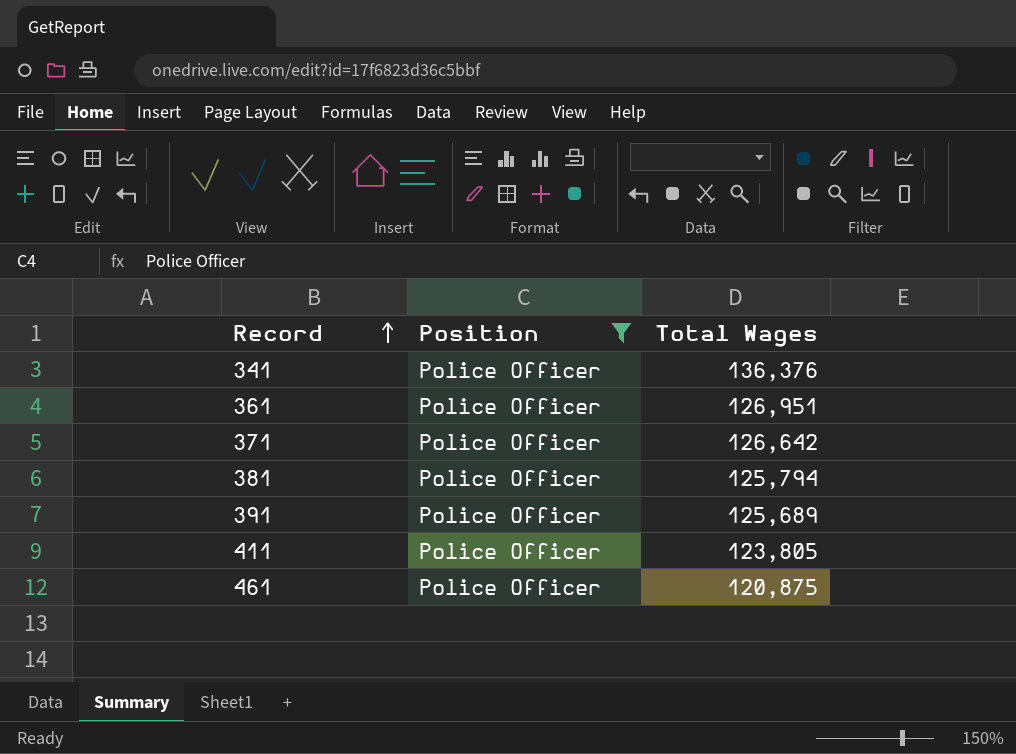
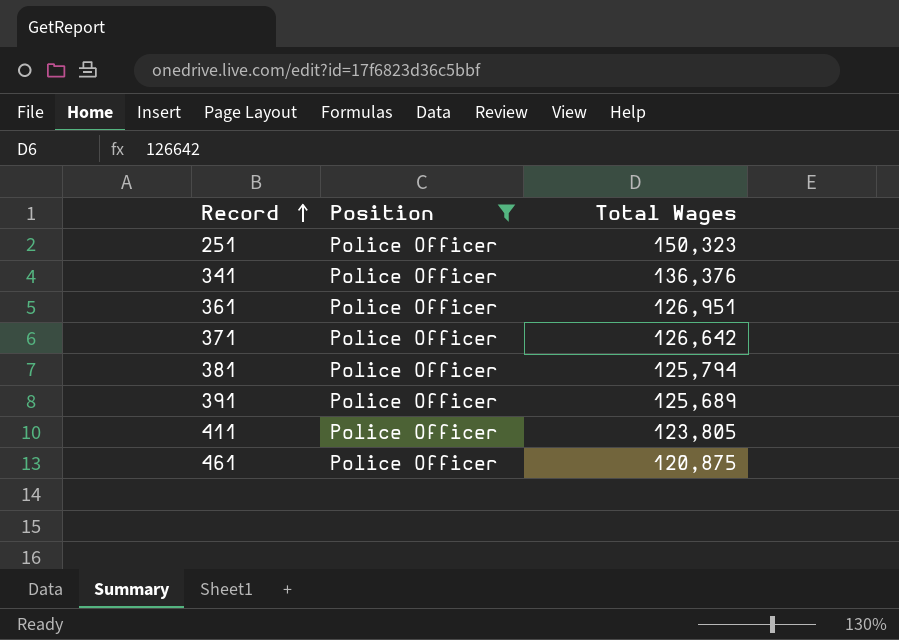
row 251: none -> Police Officer | 150,323

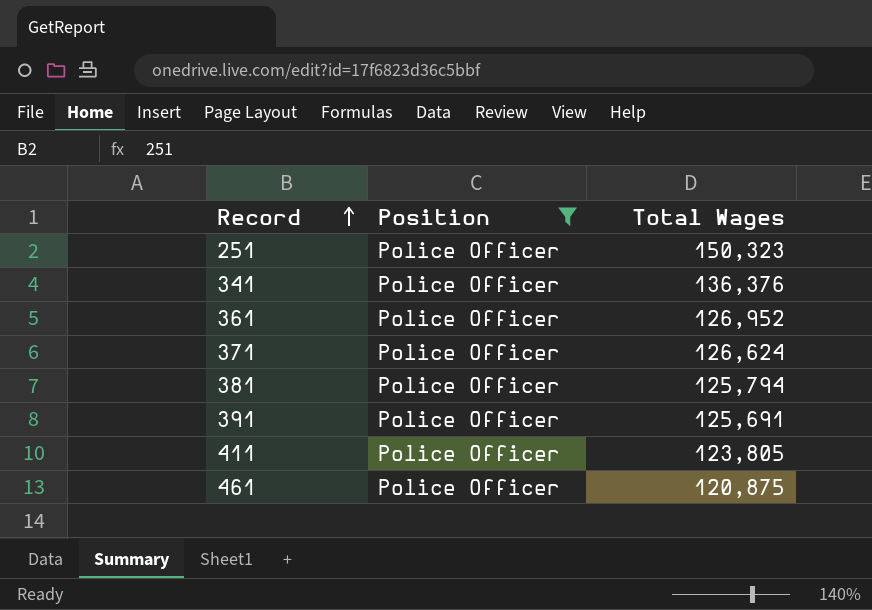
361 | Total Wages: 126,951 -> 126,952
371 | Total Wages: 126,642 -> 126,624
391 | Total Wages: 125,689 -> 125,691

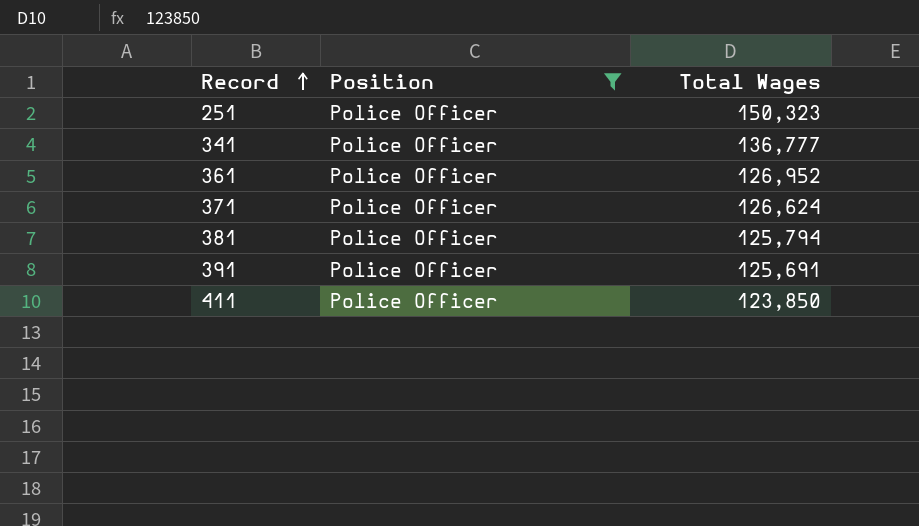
row 461: Police Officer | 120,875 -> none
341 | Total Wages: 136,376 -> 136,777
411 | Total Wages: 123,805 -> 123,850

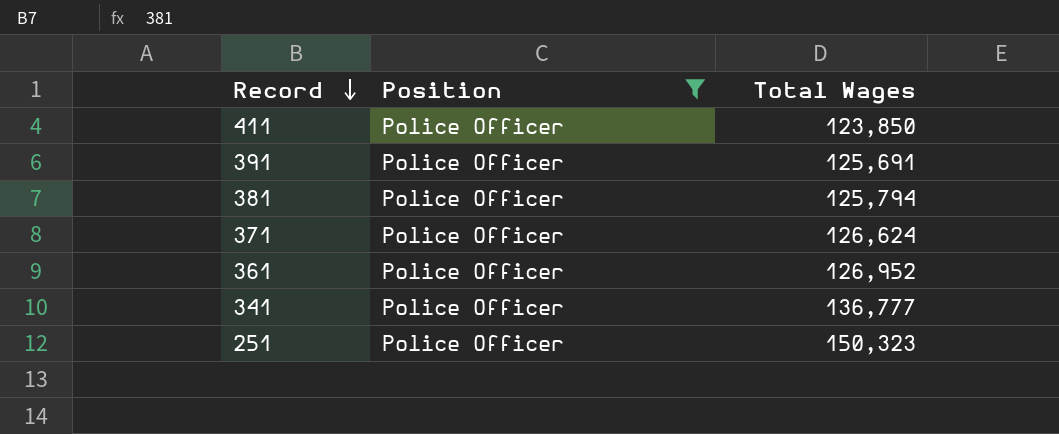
row order: Record ascending -> Record descending

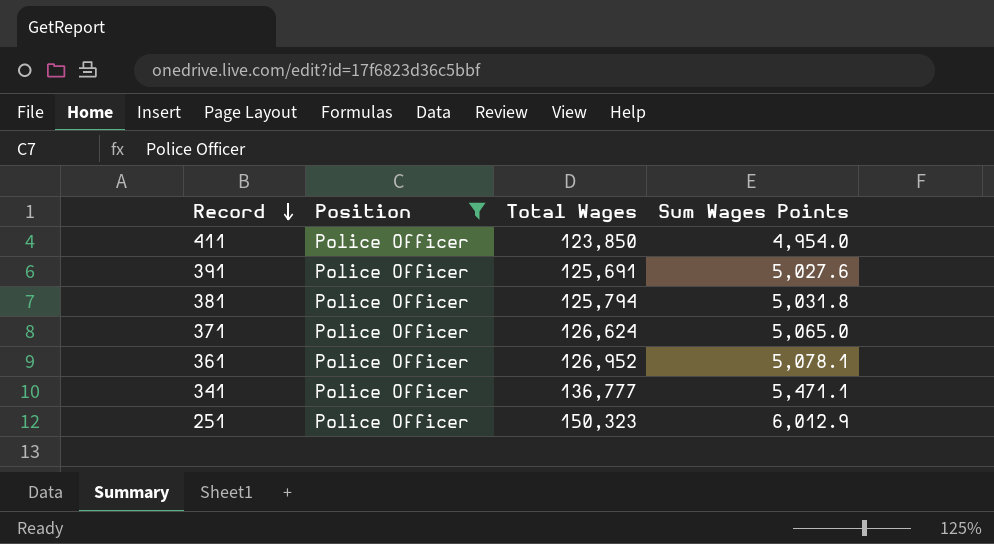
column Sum Wages Points | formula: none -> [Total Wages] * 0.04

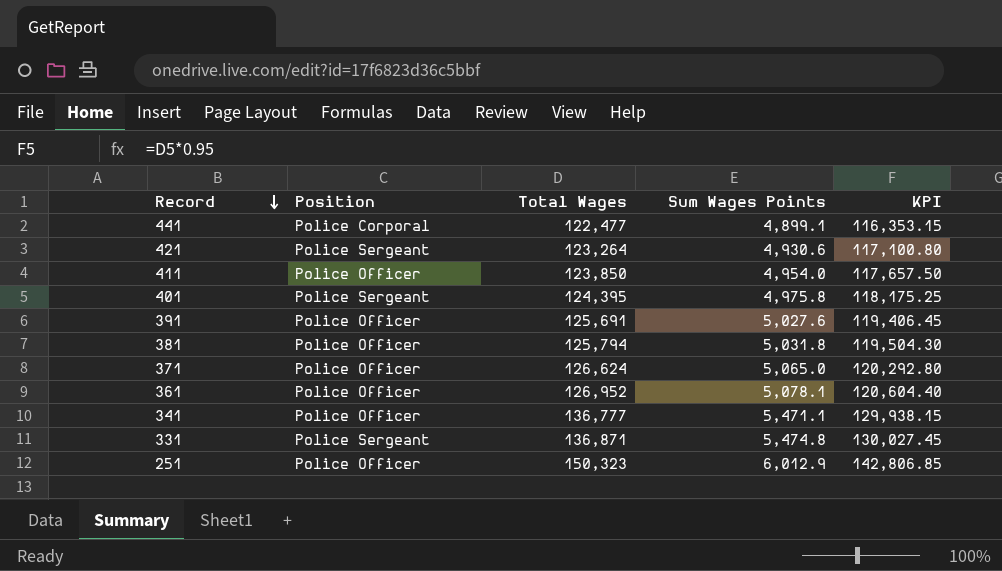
filter: Position = Police Officer -> none
column KPI | formula: none -> [Total Wages] * 0.95

